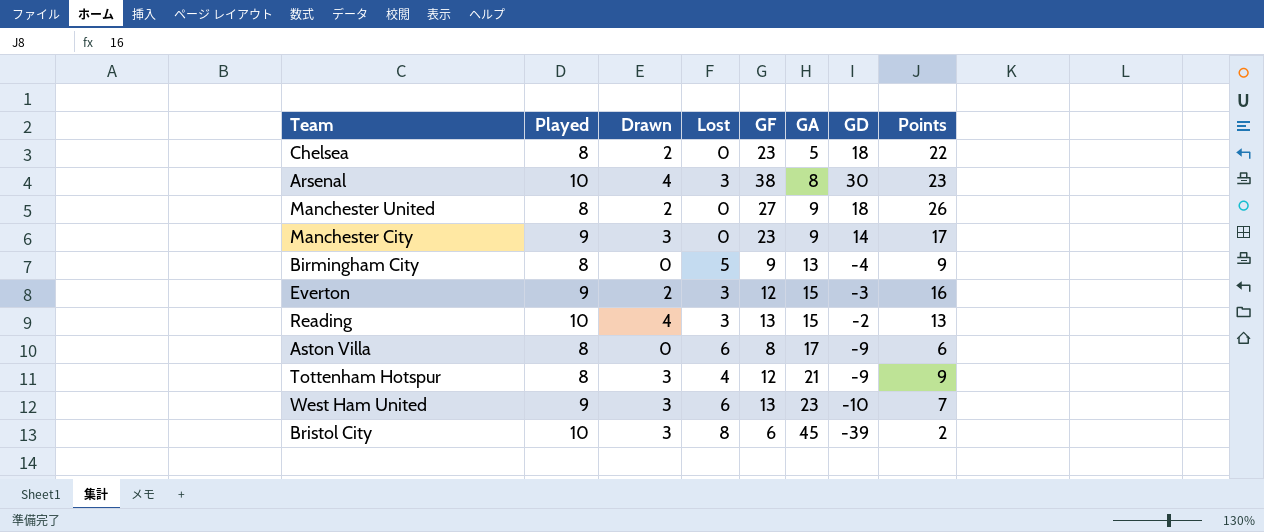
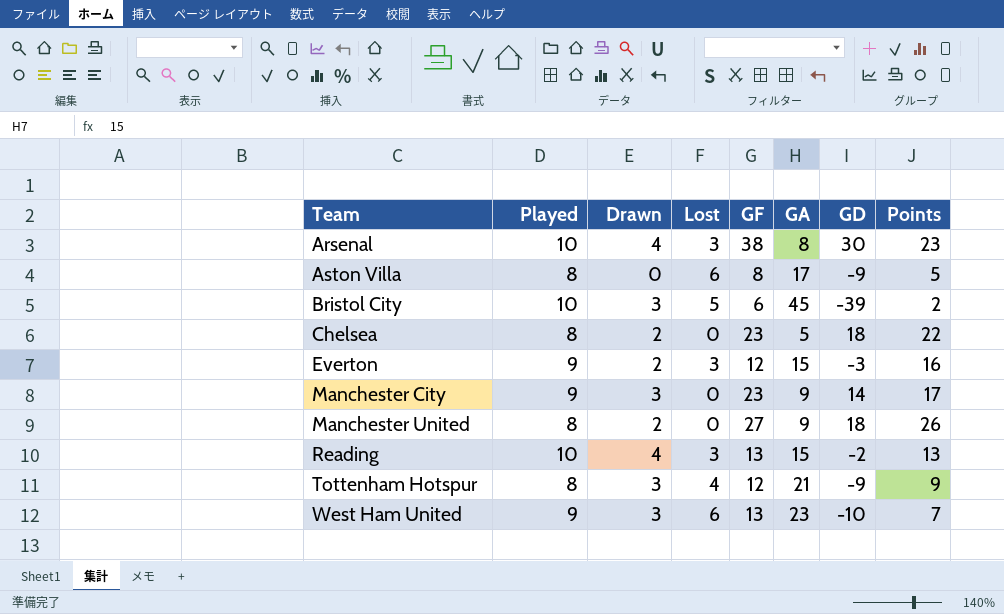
row order: GA ascending -> Team ascending
row Birmingham City: 8 | 0 | 5 | 9 | 13 | -4 | 9 -> none
Aston Villa | Points: 6 -> 5
Bristol City | Lost: 8 -> 5

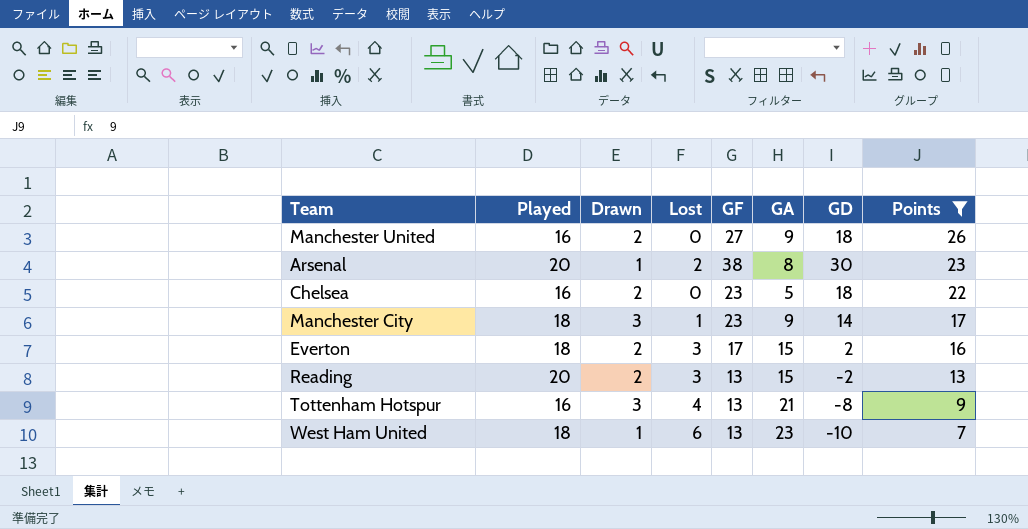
filter: none -> Points >= 7
row order: Team ascending -> Points descending
Manchester United | Played: 8 -> 16
Arsenal | Played: 10 -> 20
Arsenal | Drawn: 4 -> 1
Arsenal | Lost: 3 -> 2
Chelsea | Played: 8 -> 16
Manchester City | Played: 9 -> 18
Manchester City | Lost: 0 -> 1
Everton | Played: 9 -> 18
Everton | GF: 12 -> 17
Everton | GD: -3 -> 2
Reading | Played: 10 -> 20
Reading | Drawn: 4 -> 2
Tottenham Hotspur | Played: 8 -> 16
Tottenham Hotspur | GF: 12 -> 13
Tottenham Hotspur | GD: -9 -> -8
West Ham United | Played: 9 -> 18
West Ham United | Drawn: 3 -> 1

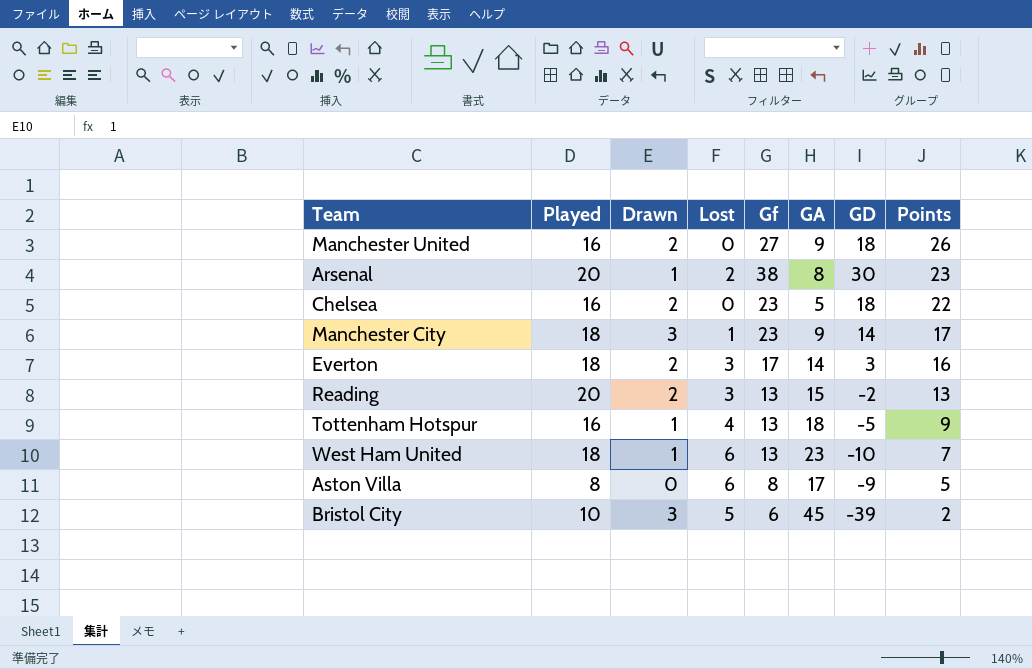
filter: Points >= 7 -> none
column name: GF -> Gf
Everton | GA: 15 -> 14
Everton | GD: 2 -> 3
Tottenham Hotspur | Drawn: 3 -> 1
Tottenham Hotspur | GA: 21 -> 18
Tottenham Hotspur | GD: -8 -> -5

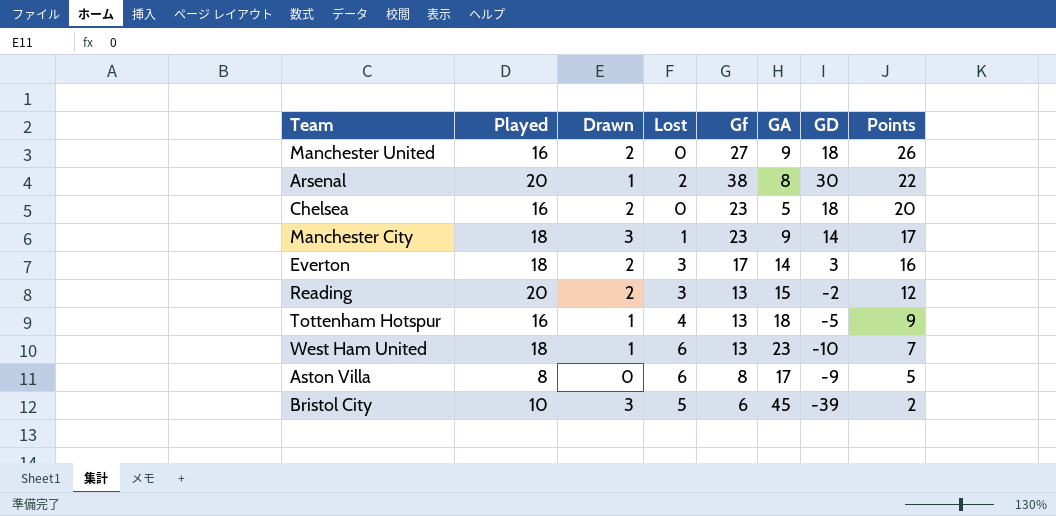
Arsenal | Points: 23 -> 22
Chelsea | Points: 22 -> 20
Reading | Points: 13 -> 12

